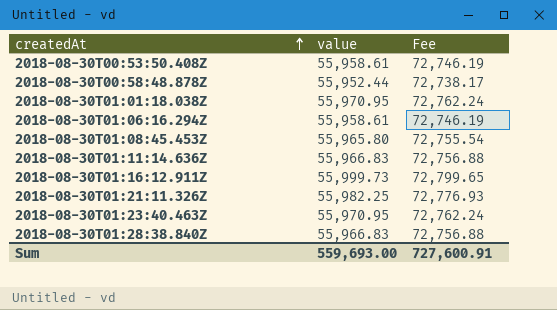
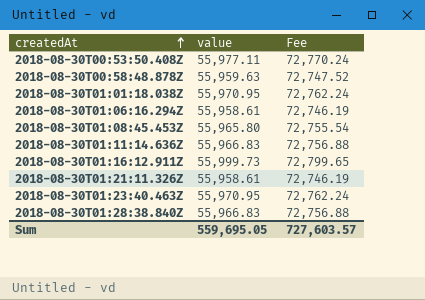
2018-08-30T00:53:50.408Z | value: 55,958.61 -> 55,977.11
2018-08-30T00:53:50.408Z | Fee: 72,746.19 -> 72,770.24
2018-08-30T00:58:48.878Z | value: 55,952.44 -> 55,959.63
2018-08-30T00:58:48.878Z | Fee: 72,738.17 -> 72,747.52
2018-08-30T01:21:11.326Z | value: 55,982.25 -> 55,958.61
2018-08-30T01:21:11.326Z | Fee: 72,776.93 -> 72,746.19
Sum | value: 559,693.00 -> 559,695.05
Sum | Fee: 727,600.91 -> 727,603.57

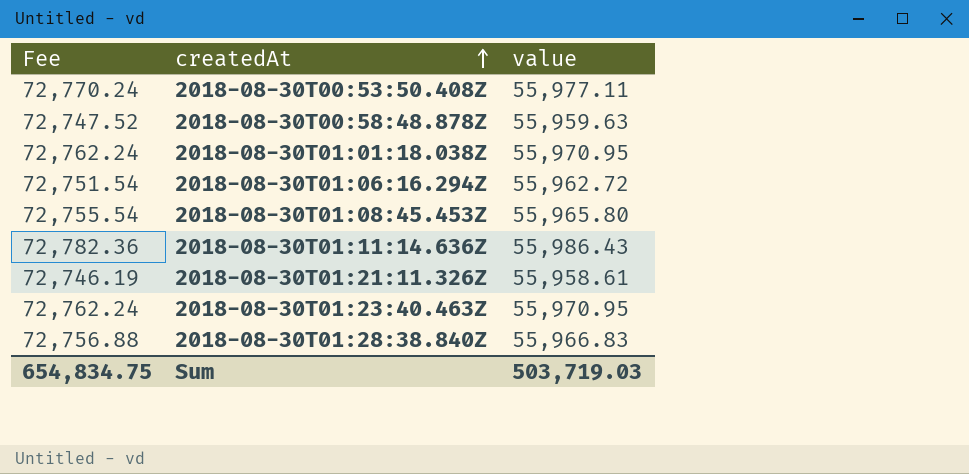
column Fee | position: 3 -> 1
row 2018-08-30T01:16:12.911Z: 55,999.73 | 72,799.65 -> none
2018-08-30T01:06:16.294Z | Fee: 72,746.19 -> 72,751.54
2018-08-30T01:06:16.294Z | value: 55,958.61 -> 55,962.72
2018-08-30T01:11:14.636Z | Fee: 72,756.88 -> 72,782.36
2018-08-30T01:11:14.636Z | value: 55,966.83 -> 55,986.43
Sum | Fee: 727,603.57 -> 654,834.75
Sum | value: 559,695.05 -> 503,719.03

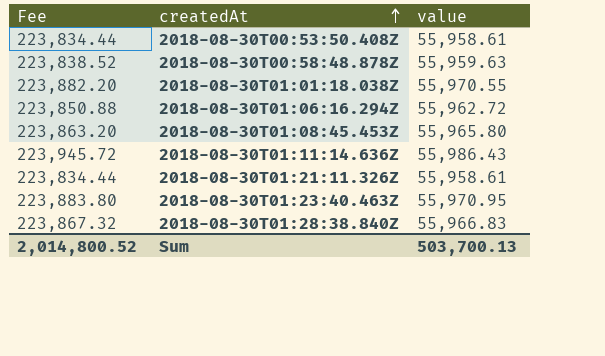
column Fee | formula: [value] * 1.3 -> [value] * 4
2018-08-30T00:53:50.408Z | value: 55,977.11 -> 55,958.61
2018-08-30T01:01:18.038Z | value: 55,970.95 -> 55,970.55
Sum | Fee: 654,834.75 -> 2,014,800.52
Sum | value: 503,719.03 -> 503,700.13

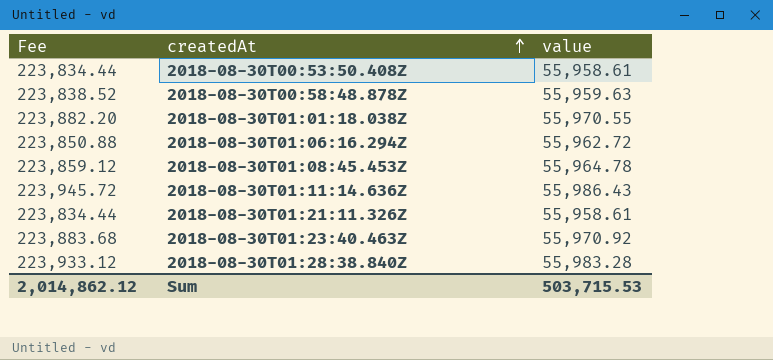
2018-08-30T01:08:45.453Z | Fee: 223,863.20 -> 223,859.12
2018-08-30T01:08:45.453Z | value: 55,965.80 -> 55,964.78
2018-08-30T01:23:40.463Z | Fee: 223,883.80 -> 223,883.68
2018-08-30T01:23:40.463Z | value: 55,970.95 -> 55,970.92
2018-08-30T01:28:38.840Z | Fee: 223,867.32 -> 223,933.12
2018-08-30T01:28:38.840Z | value: 55,966.83 -> 55,983.28
Sum | Fee: 2,014,800.52 -> 2,014,862.12
Sum | value: 503,700.13 -> 503,715.53

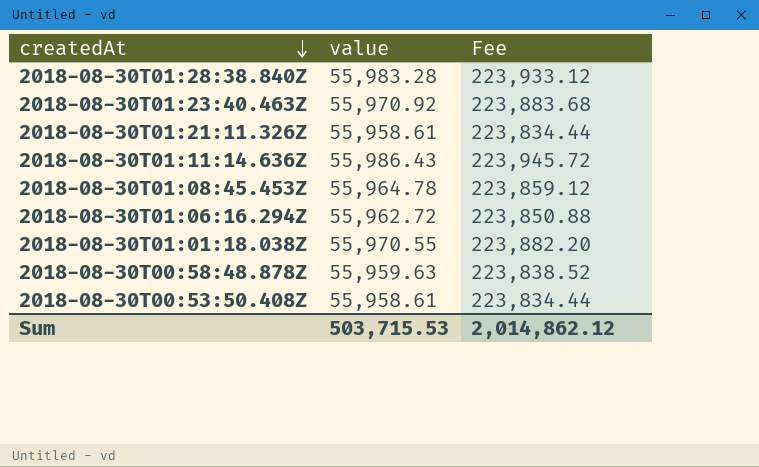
row order: createdAt ascending -> createdAt descending
column Fee | position: 1 -> 3

